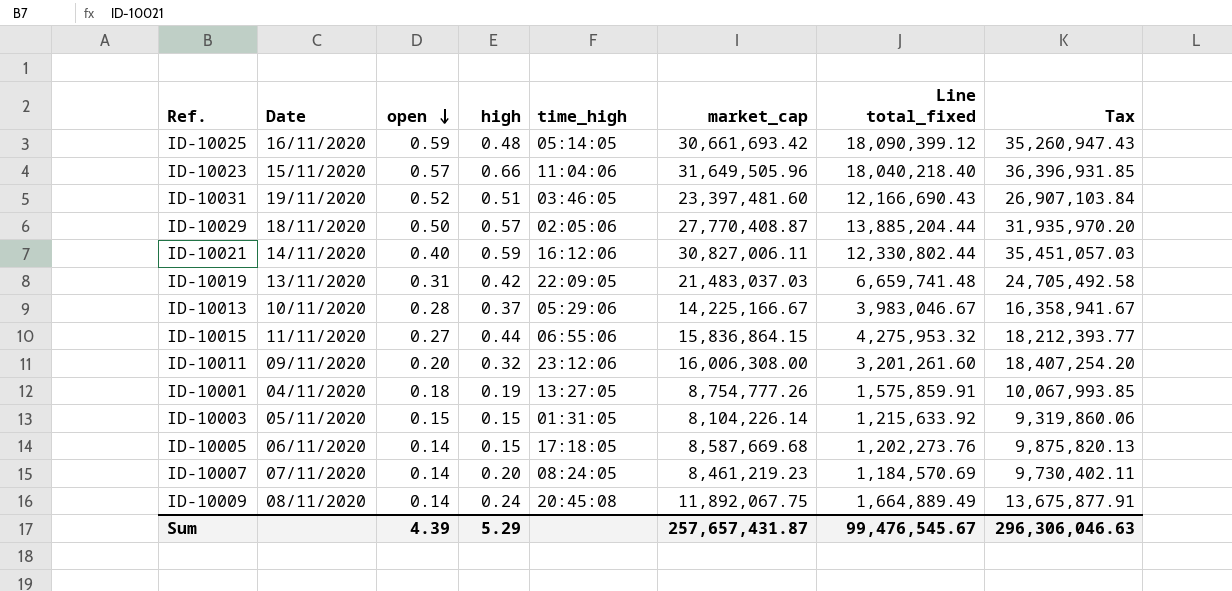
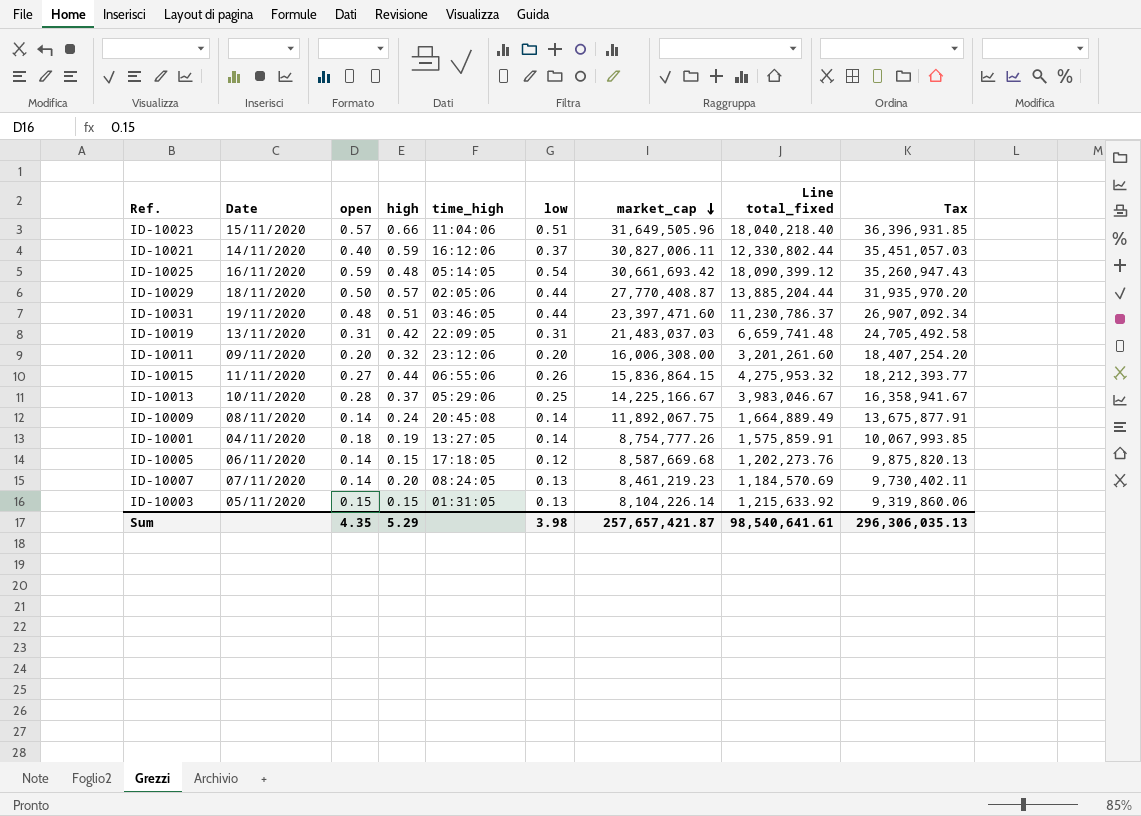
row order: open descending -> market_cap descending
column low | position: none -> 6
ID-10031 | open: 0.52 -> 0.48
ID-10031 | market_cap: 23,397,481.60 -> 23,397,471.60
ID-10031 | Line total_fixed: 12,166,690.43 -> 11,230,786.37
ID-10031 | Tax: 26,907,103.84 -> 26,907,092.34
Sum | open: 4.39 -> 4.35
Sum | market_cap: 257,657,431.87 -> 257,657,421.87
Sum | Line total_fixed: 99,476,545.67 -> 98,540,641.61
Sum | Tax: 296,306,046.63 -> 296,306,035.13

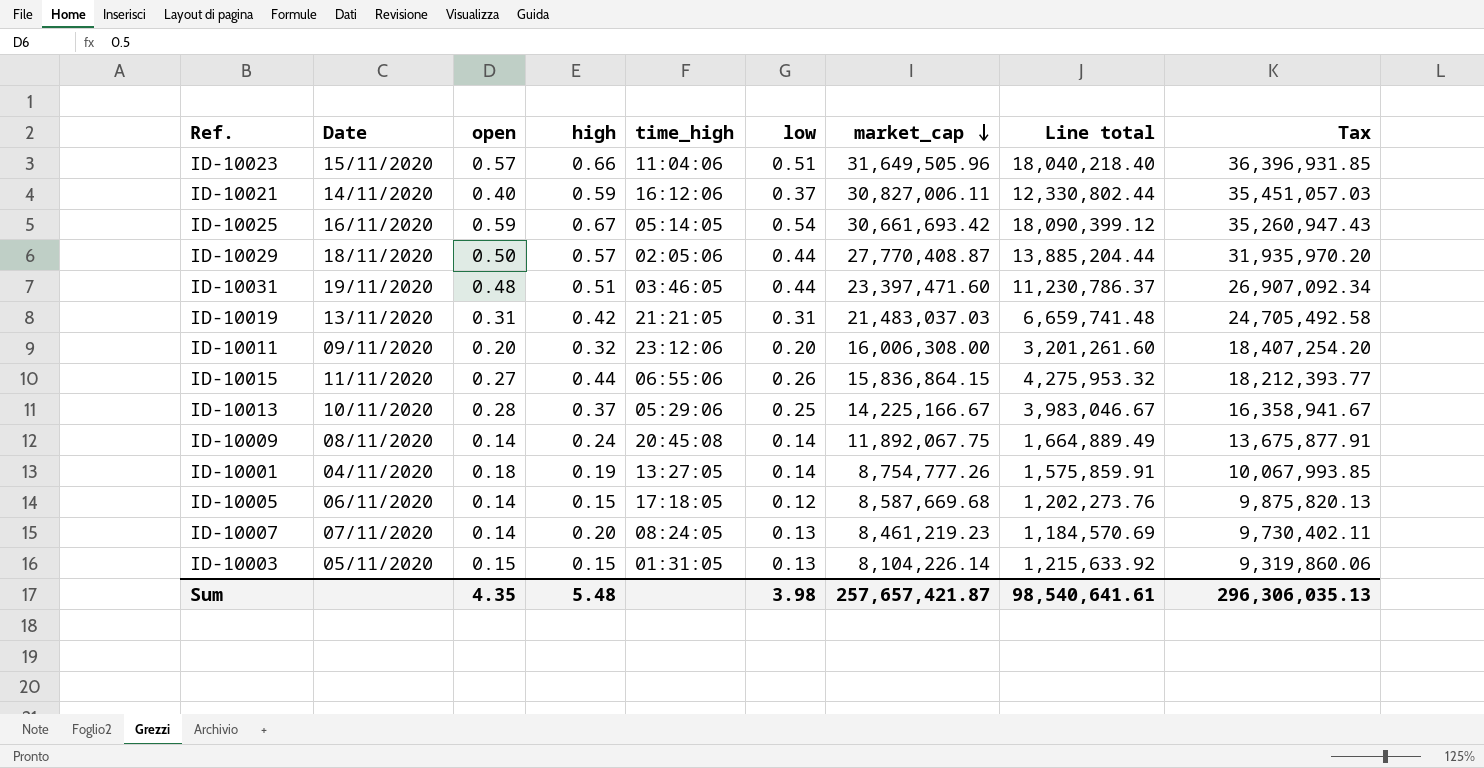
column name: Line total_fixed -> Line total
ID-10025 | high: 0.48 -> 0.67
ID-10019 | time_high: 22:09:05 -> 21:21:05
Sum | high: 5.29 -> 5.48

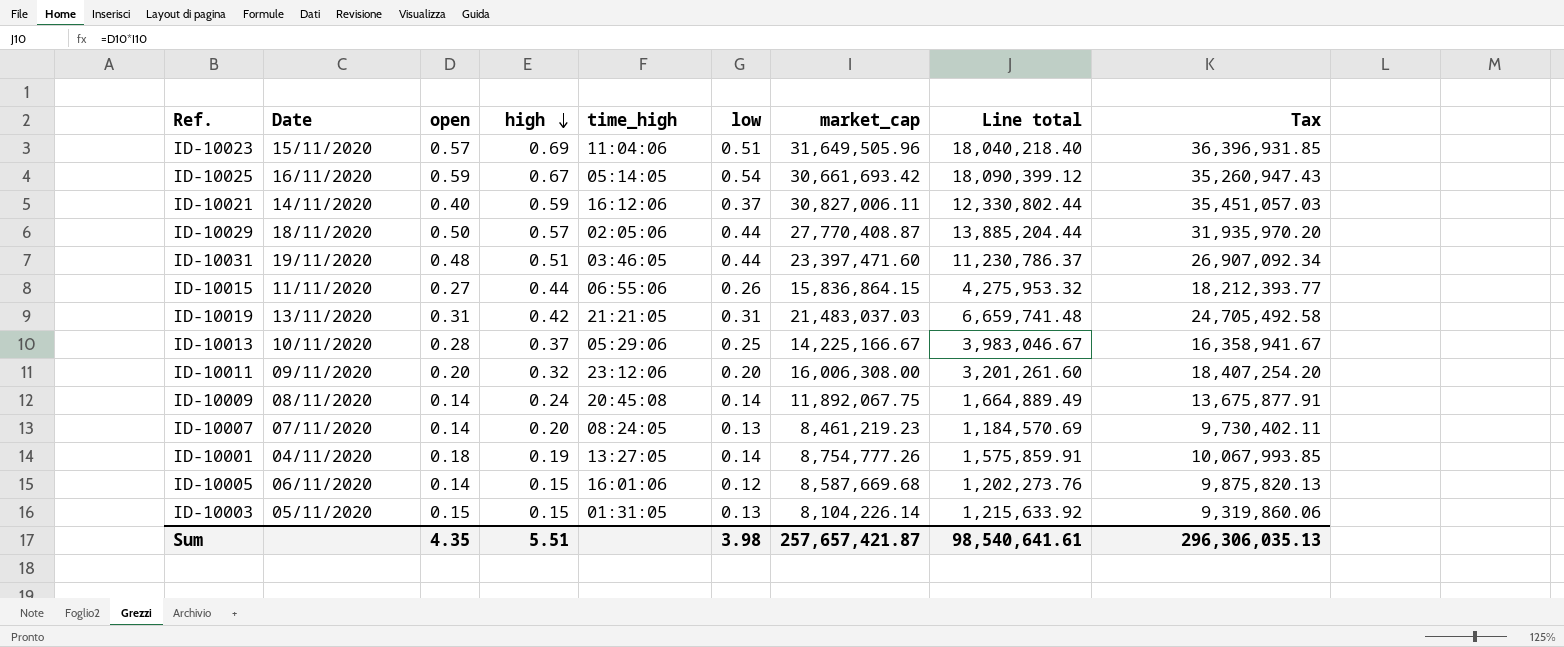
row order: market_cap descending -> high descending
ID-10023 | high: 0.66 -> 0.69
ID-10005 | time_high: 17:18:05 -> 16:01:06
Sum | high: 5.48 -> 5.51

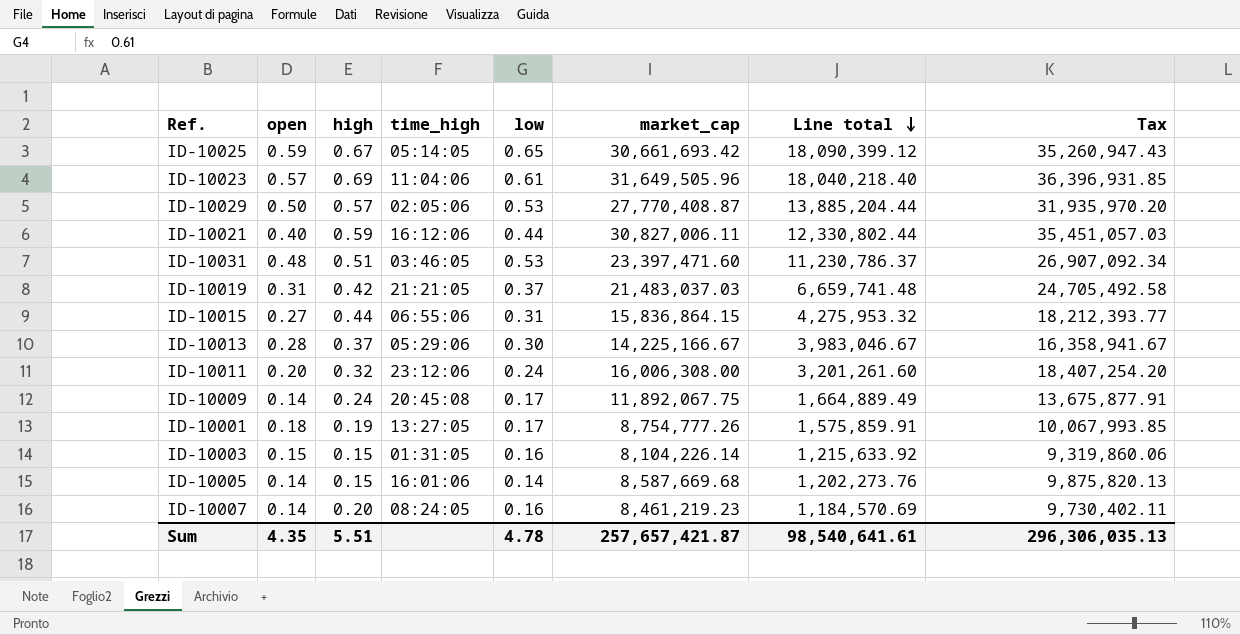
row order: high descending -> Line total descending
column Date | position: 2 -> none
ID-10025 | low: 0.54 -> 0.65
ID-10023 | low: 0.51 -> 0.61
ID-10029 | low: 0.44 -> 0.53
ID-10021 | low: 0.37 -> 0.44
ID-10031 | low: 0.44 -> 0.53
ID-10019 | low: 0.31 -> 0.37
ID-10015 | low: 0.26 -> 0.31
ID-10013 | low: 0.25 -> 0.30
ID-10011 | low: 0.20 -> 0.24
ID-10009 | low: 0.14 -> 0.17
ID-10001 | low: 0.14 -> 0.17
ID-10003 | low: 0.13 -> 0.16
ID-10005 | low: 0.12 -> 0.14
ID-10007 | low: 0.13 -> 0.16
Sum | low: 3.98 -> 4.78

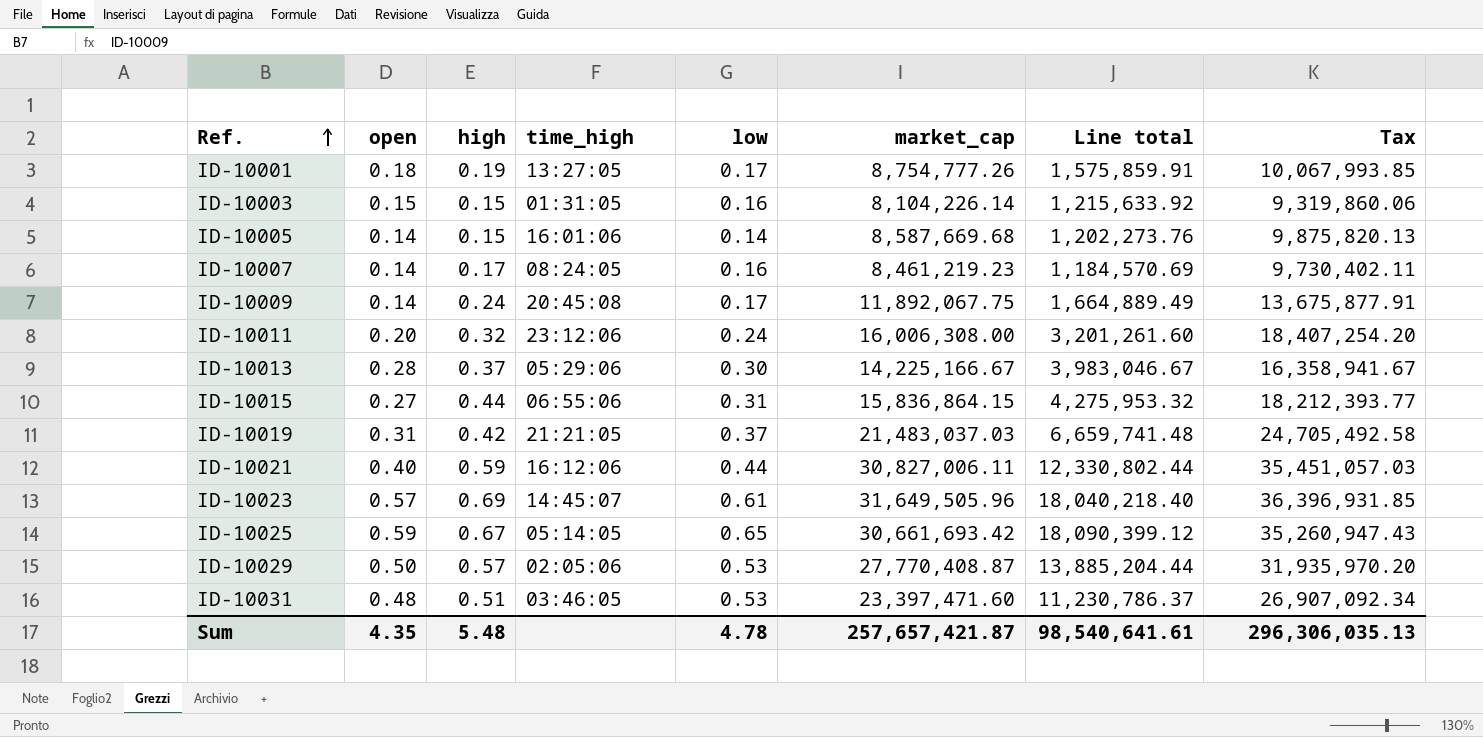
row order: Line total descending -> Ref. ascending
ID-10007 | high: 0.20 -> 0.17
ID-10023 | time_high: 11:04:06 -> 14:45:07
Sum | high: 5.51 -> 5.48

